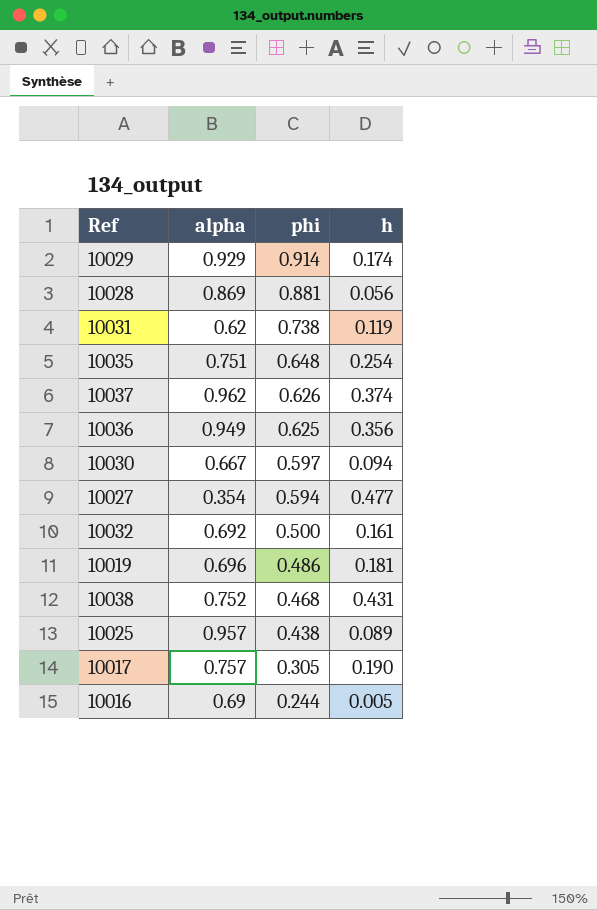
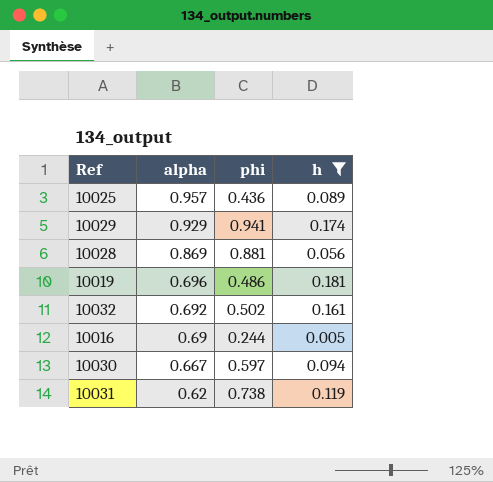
filter: none -> h <= 0.181
row order: phi descending -> alpha descending
10025 | phi: 0.438 -> 0.436
10029 | phi: 0.914 -> 0.941
10032 | phi: 0.500 -> 0.502

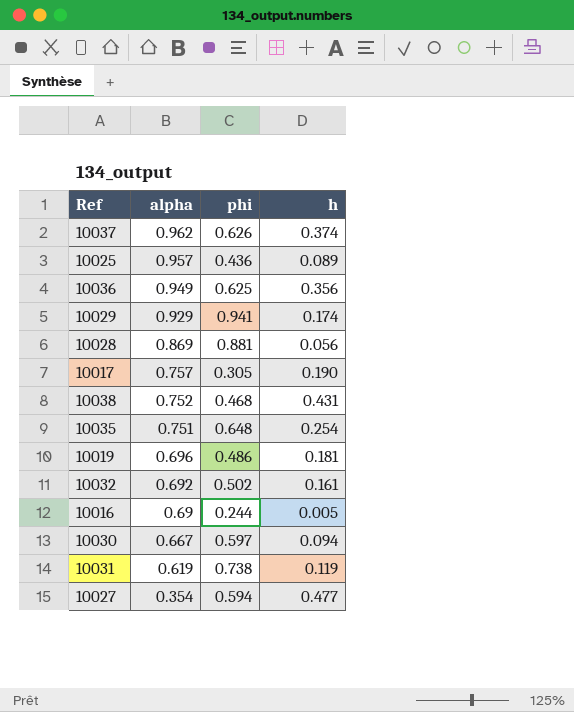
filter: h <= 0.181 -> none
10031 | alpha: 0.62 -> 0.619

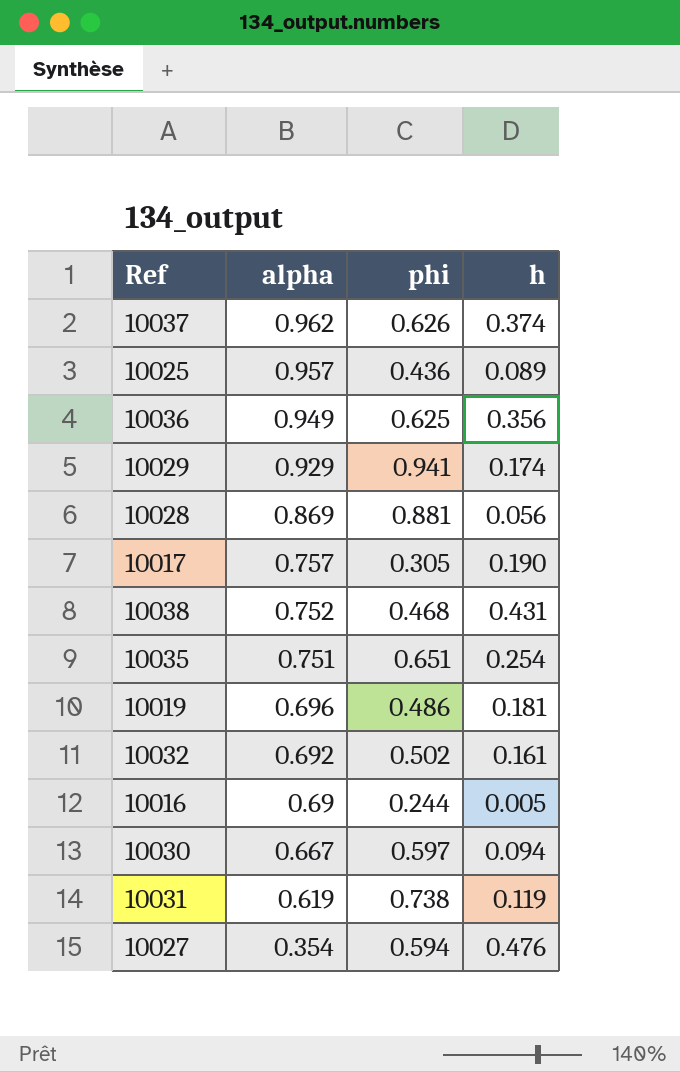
10035 | phi: 0.648 -> 0.651
10027 | h: 0.477 -> 0.476

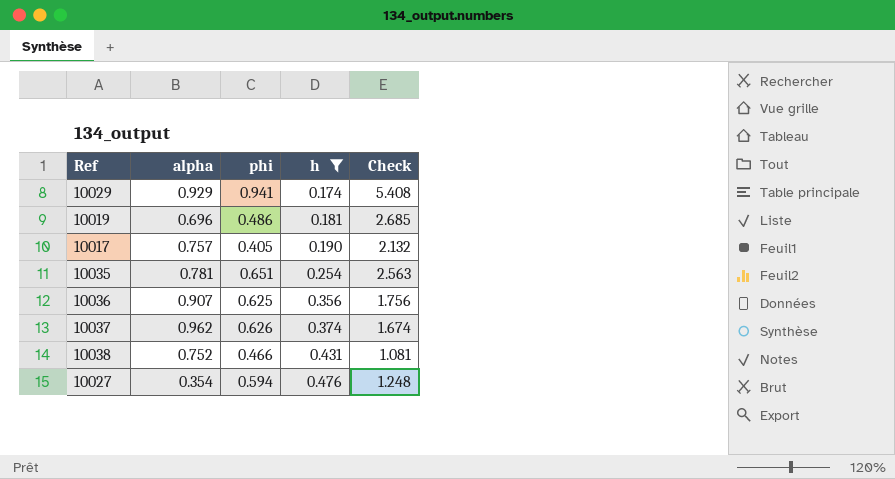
filter: none -> h >= 0.174
row order: alpha descending -> h ascending
column Check | formula: none -> [phi] / [h]
10017 | phi: 0.305 -> 0.405
10035 | alpha: 0.751 -> 0.781
10036 | alpha: 0.949 -> 0.907
10038 | phi: 0.468 -> 0.466

